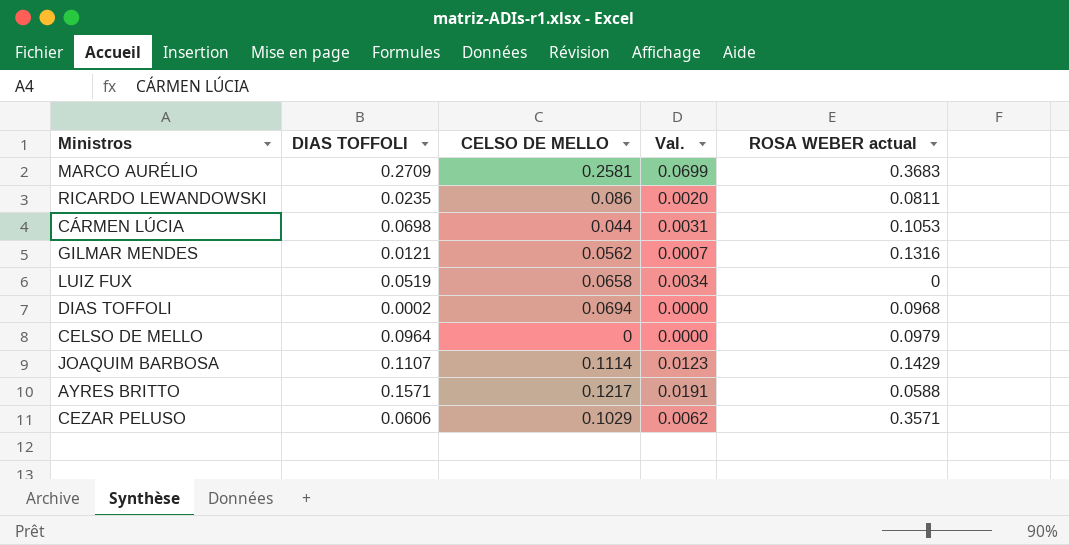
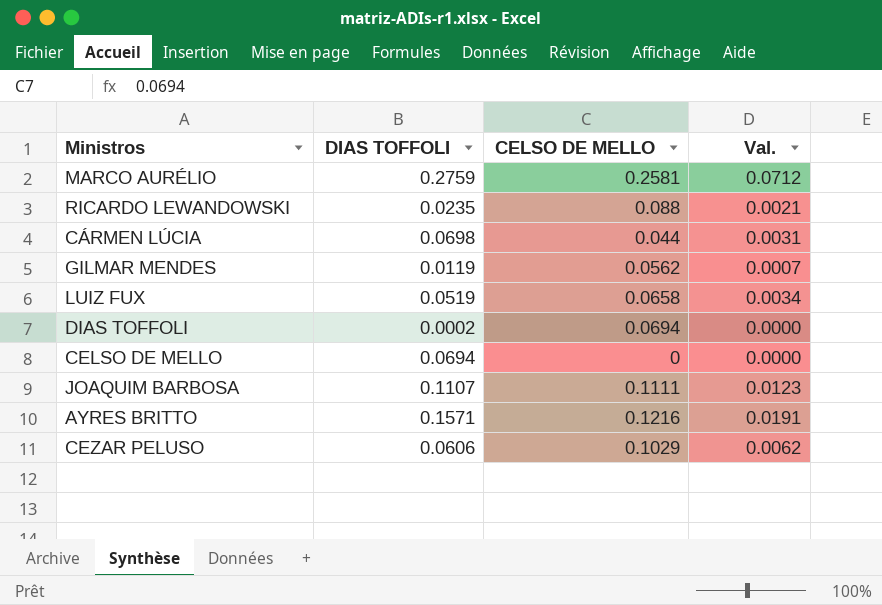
column ROSA WEBER actual | position: 5 -> none
MARCO AURÉLIO | DIAS TOFFOLI: 0.2709 -> 0.2759
MARCO AURÉLIO | Val.: 0.0699 -> 0.0712
RICARDO LEWANDOWSKI | CELSO DE MELLO: 0.086 -> 0.088
RICARDO LEWANDOWSKI | Val.: 0.0020 -> 0.0021
GILMAR MENDES | DIAS TOFFOLI: 0.0121 -> 0.0119
CELSO DE MELLO | DIAS TOFFOLI: 0.0964 -> 0.0694
JOAQUIM BARBOSA | CELSO DE MELLO: 0.1114 -> 0.1111
AYRES BRITTO | CELSO DE MELLO: 0.1217 -> 0.1216

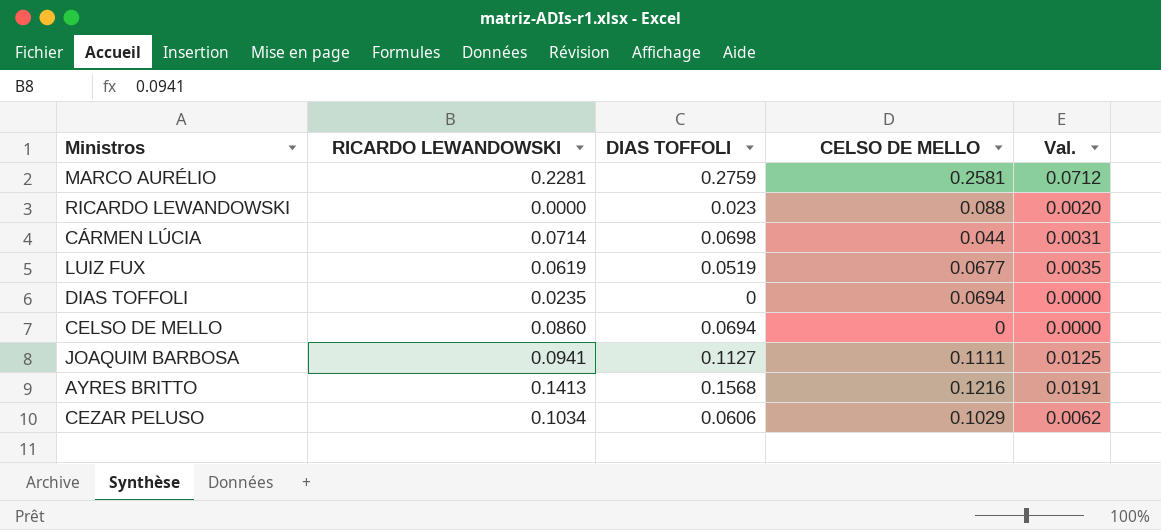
column RICARDO LEWANDOWSKI | position: none -> 2
row GILMAR MENDES: 0.0119 | 0.0562 | 0.0007 -> none
RICARDO LEWANDOWSKI | DIAS TOFFOLI: 0.0235 -> 0.023
RICARDO LEWANDOWSKI | Val.: 0.0021 -> 0.0020
LUIZ FUX | CELSO DE MELLO: 0.0658 -> 0.0677
LUIZ FUX | Val.: 0.0034 -> 0.0035
DIAS TOFFOLI | DIAS TOFFOLI: 0.0002 -> 0
JOAQUIM BARBOSA | DIAS TOFFOLI: 0.1107 -> 0.1127
JOAQUIM BARBOSA | Val.: 0.0123 -> 0.0125
AYRES BRITTO | DIAS TOFFOLI: 0.1571 -> 0.1568

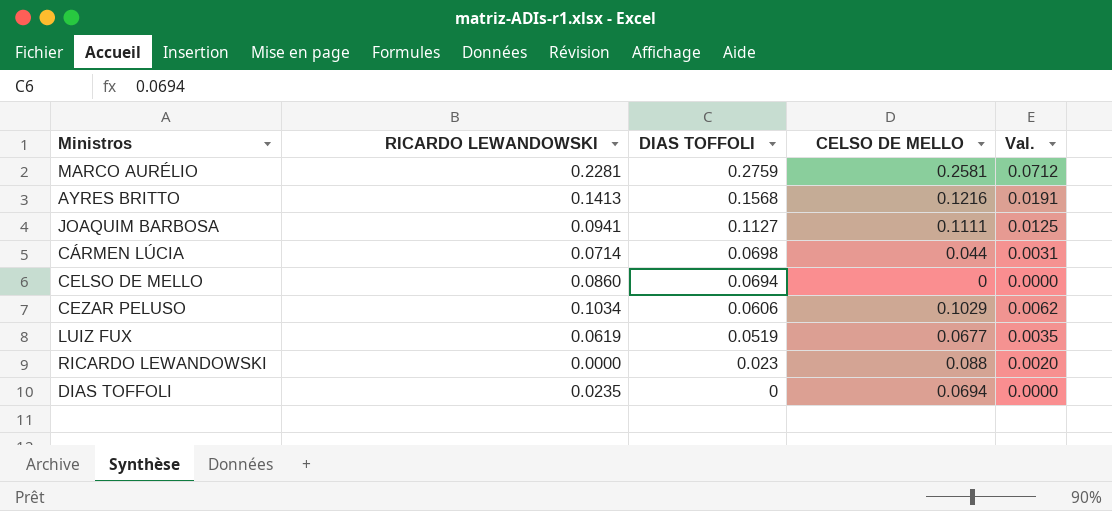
row order: none -> DIAS TOFFOLI descending

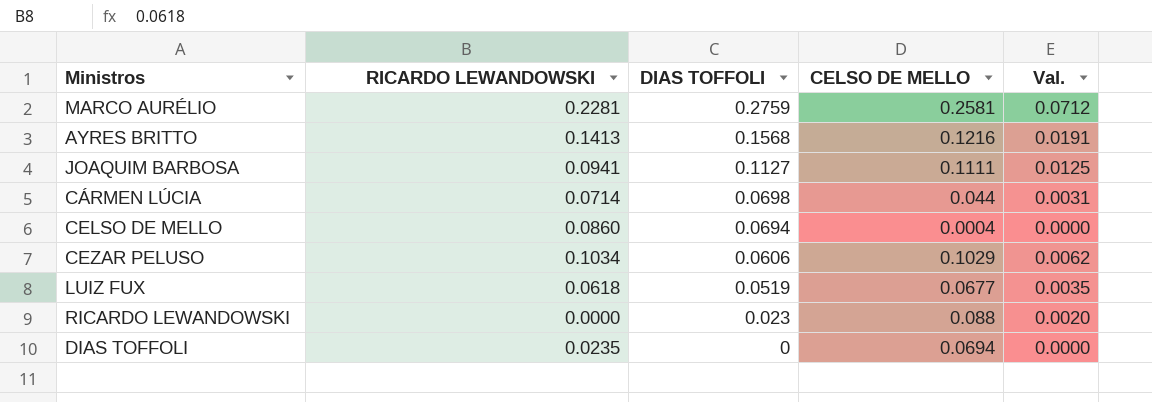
CELSO DE MELLO | CELSO DE MELLO: 0 -> 0.0004
LUIZ FUX | RICARDO LEWANDOWSKI: 0.0619 -> 0.0618

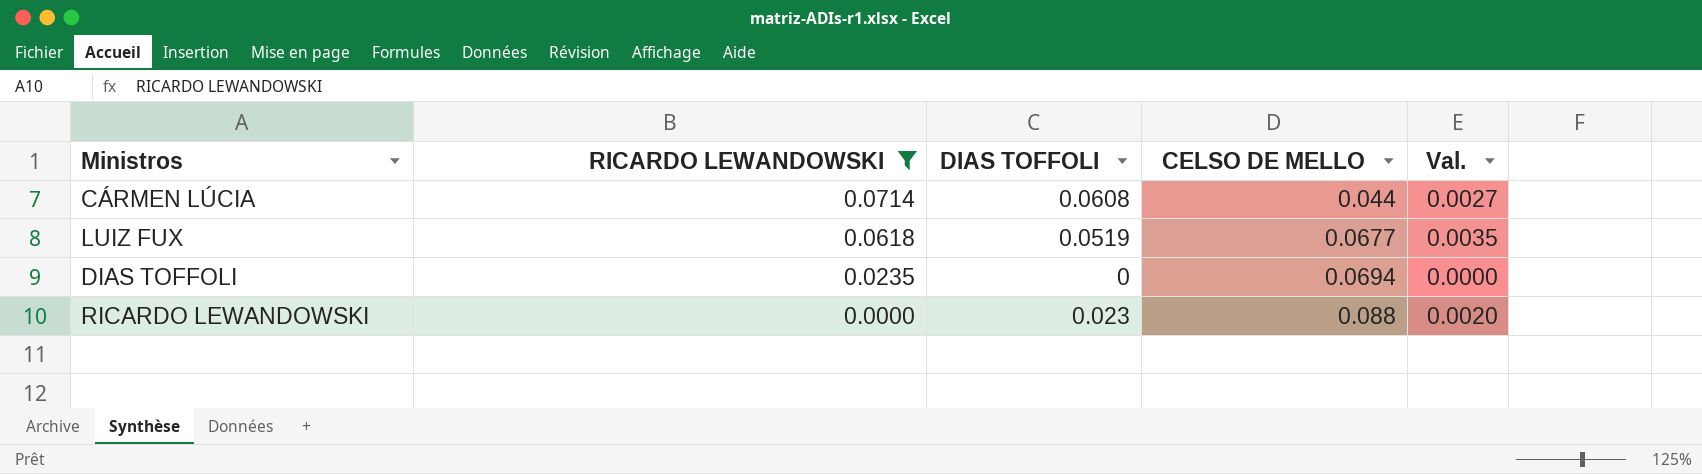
filter: none -> RICARDO LEWANDOWSKI <= 0.0714
row order: DIAS TOFFOLI descending -> RICARDO LEWANDOWSKI descending
CÁRMEN LÚCIA | DIAS TOFFOLI: 0.0698 -> 0.0608
CÁRMEN LÚCIA | Val.: 0.0031 -> 0.0027

